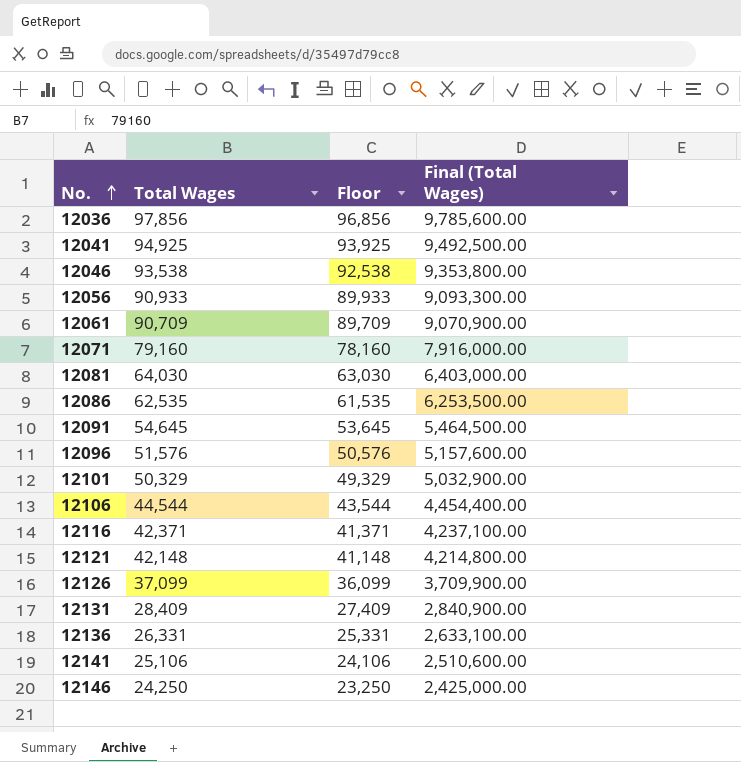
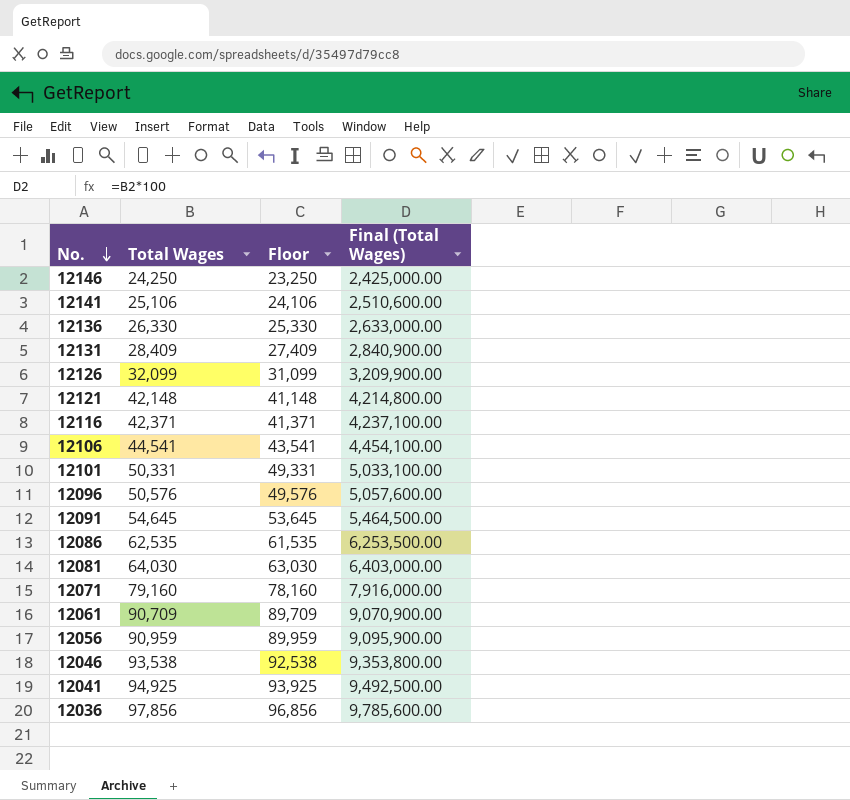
row order: No. ascending -> No. descending
12136 | Total Wages: 26,331 -> 26,330
12136 | Floor: 25,331 -> 25,330
12136 | Final (Total Wages): 2,633,100.00 -> 2,633,000.00
12126 | Total Wages: 37,099 -> 32,099
12126 | Floor: 36,099 -> 31,099
12126 | Final (Total Wages): 3,709,900.00 -> 3,209,900.00
12106 | Total Wages: 44,544 -> 44,541
12106 | Floor: 43,544 -> 43,541
12106 | Final (Total Wages): 4,454,400.00 -> 4,454,100.00
12101 | Total Wages: 50,329 -> 50,331
12101 | Floor: 49,329 -> 49,331
12101 | Final (Total Wages): 5,032,900.00 -> 5,033,100.00
12096 | Total Wages: 51,576 -> 50,576
12096 | Floor: 50,576 -> 49,576
12096 | Final (Total Wages): 5,157,600.00 -> 5,057,600.00
12056 | Total Wages: 90,933 -> 90,959
12056 | Floor: 89,933 -> 89,959
12056 | Final (Total Wages): 9,093,300.00 -> 9,095,900.00

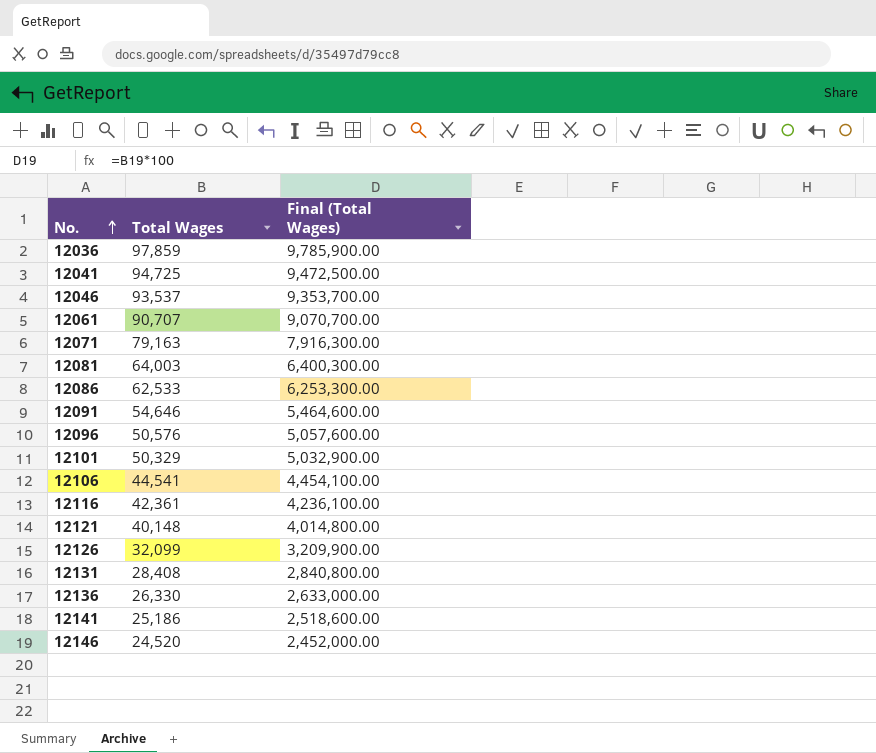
row order: No. descending -> No. ascending
column Floor | formula: [Total Wages] - 1000 -> none
row 12056: 90,959 | 89,959 | 9,095,900.00 -> none
12036 | Total Wages: 97,856 -> 97,859
12036 | Final (Total Wages): 9,785,600.00 -> 9,785,900.00
12041 | Total Wages: 94,925 -> 94,725
12041 | Final (Total Wages): 9,492,500.00 -> 9,472,500.00
12046 | Total Wages: 93,538 -> 93,537
12046 | Final (Total Wages): 9,353,800.00 -> 9,353,700.00
12061 | Total Wages: 90,709 -> 90,707
12061 | Final (Total Wages): 9,070,900.00 -> 9,070,700.00
12071 | Total Wages: 79,160 -> 79,163
12071 | Final (Total Wages): 7,916,000.00 -> 7,916,300.00
12081 | Total Wages: 64,030 -> 64,003
12081 | Final (Total Wages): 6,403,000.00 -> 6,400,300.00
12086 | Total Wages: 62,535 -> 62,533
12086 | Final (Total Wages): 6,253,500.00 -> 6,253,300.00
12091 | Total Wages: 54,645 -> 54,646
12091 | Final (Total Wages): 5,464,500.00 -> 5,464,600.00
12101 | Total Wages: 50,331 -> 50,329
12101 | Final (Total Wages): 5,033,100.00 -> 5,032,900.00
12116 | Total Wages: 42,371 -> 42,361
12116 | Final (Total Wages): 4,237,100.00 -> 4,236,100.00
12121 | Total Wages: 42,148 -> 40,148
12121 | Final (Total Wages): 4,214,800.00 -> 4,014,800.00
12131 | Total Wages: 28,409 -> 28,408
12131 | Final (Total Wages): 2,840,900.00 -> 2,840,800.00
12141 | Total Wages: 25,106 -> 25,186
12141 | Final (Total Wages): 2,510,600.00 -> 2,518,600.00
12146 | Total Wages: 24,250 -> 24,520
12146 | Final (Total Wages): 2,425,000.00 -> 2,452,000.00

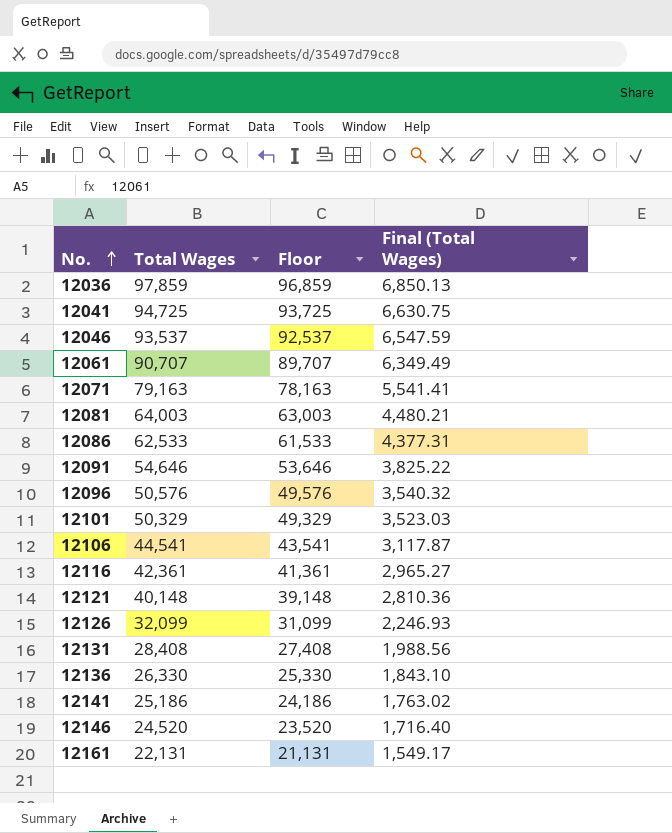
column Floor | formula: none -> [Total Wages] - 1000
column Final (Total Wages) | formula: [Total Wages] * 100 -> [Total Wages] * 0.07
row 12161: none -> 22,131 | 21,131 | 1,549.17

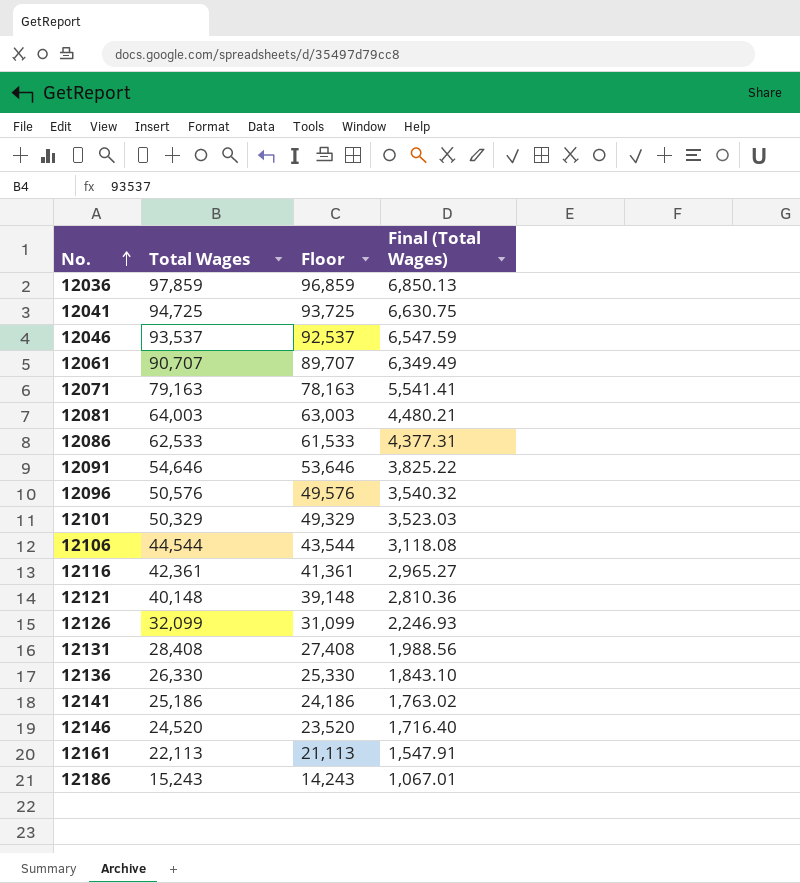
12106 | Total Wages: 44,541 -> 44,544
12106 | Floor: 43,541 -> 43,544
12106 | Final (Total Wages): 3,117.87 -> 3,118.08
12161 | Total Wages: 22,131 -> 22,113
12161 | Floor: 21,131 -> 21,113
12161 | Final (Total Wages): 1,549.17 -> 1,547.91
row 12186: none -> 15,243 | 14,243 | 1,067.01

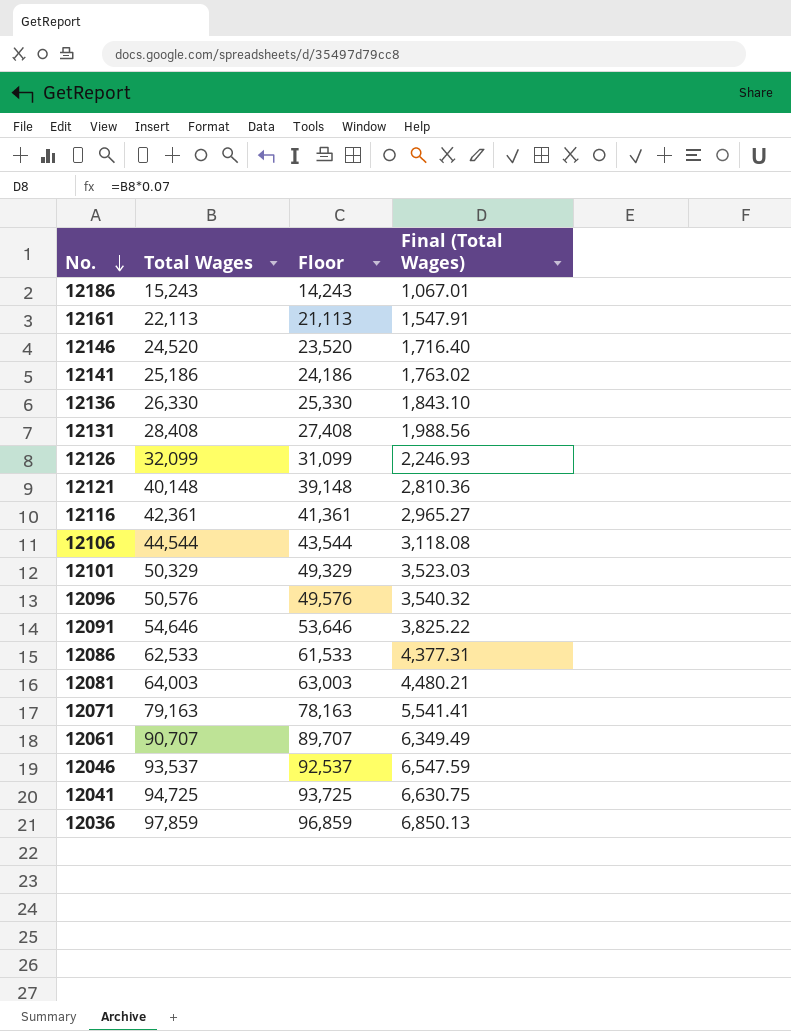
row order: No. ascending -> No. descending

